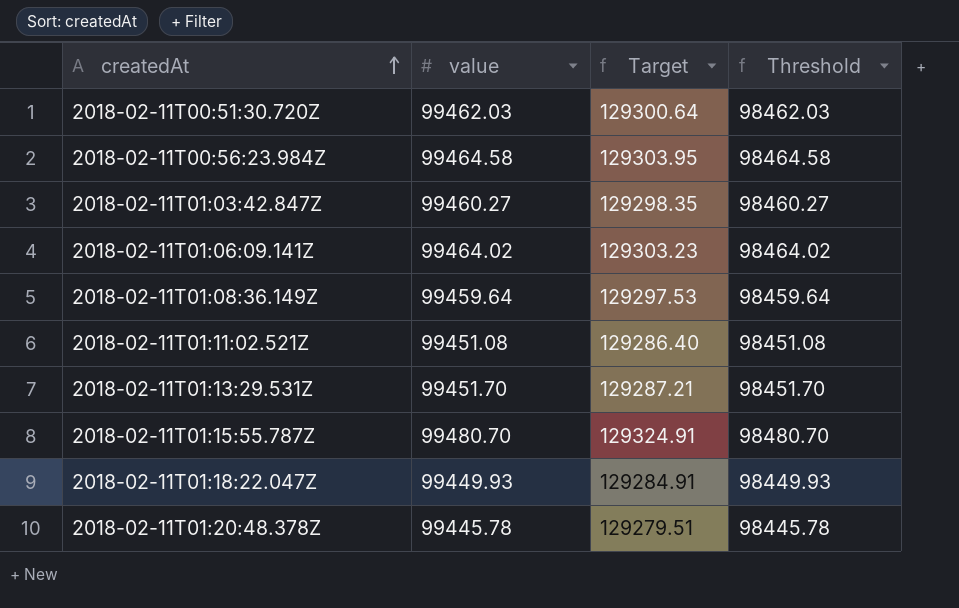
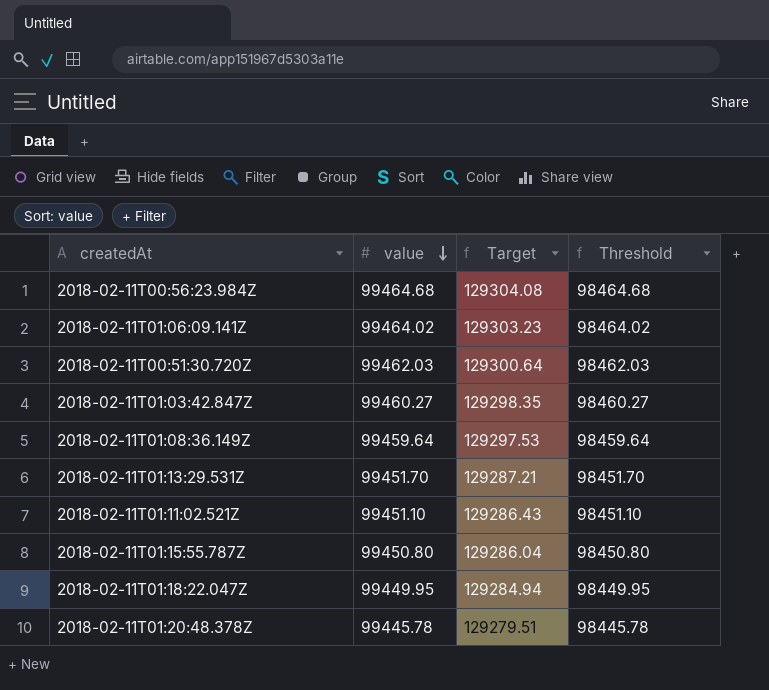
row order: createdAt ascending -> value descending
2018-02-11T00:56:23.984Z | value: 99464.58 -> 99464.68
2018-02-11T00:56:23.984Z | Target: 129303.95 -> 129304.08
2018-02-11T00:56:23.984Z | Threshold: 98464.58 -> 98464.68
2018-02-11T01:11:02.521Z | value: 99451.08 -> 99451.10
2018-02-11T01:11:02.521Z | Target: 129286.40 -> 129286.43
2018-02-11T01:11:02.521Z | Threshold: 98451.08 -> 98451.10
2018-02-11T01:15:55.787Z | value: 99480.70 -> 99450.80
2018-02-11T01:15:55.787Z | Target: 129324.91 -> 129286.04
2018-02-11T01:15:55.787Z | Threshold: 98480.70 -> 98450.80
2018-02-11T01:18:22.047Z | value: 99449.93 -> 99449.95
2018-02-11T01:18:22.047Z | Target: 129284.91 -> 129284.94
2018-02-11T01:18:22.047Z | Threshold: 98449.93 -> 98449.95

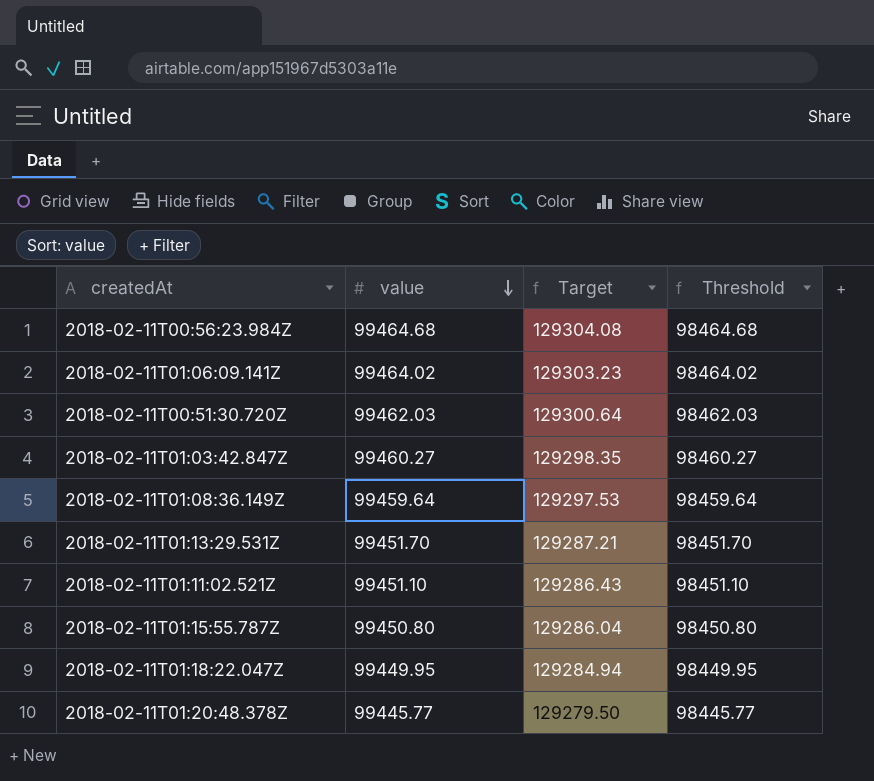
2018-02-11T01:20:48.378Z | value: 99445.78 -> 99445.77
2018-02-11T01:20:48.378Z | Target: 129279.51 -> 129279.50
2018-02-11T01:20:48.378Z | Threshold: 98445.78 -> 98445.77

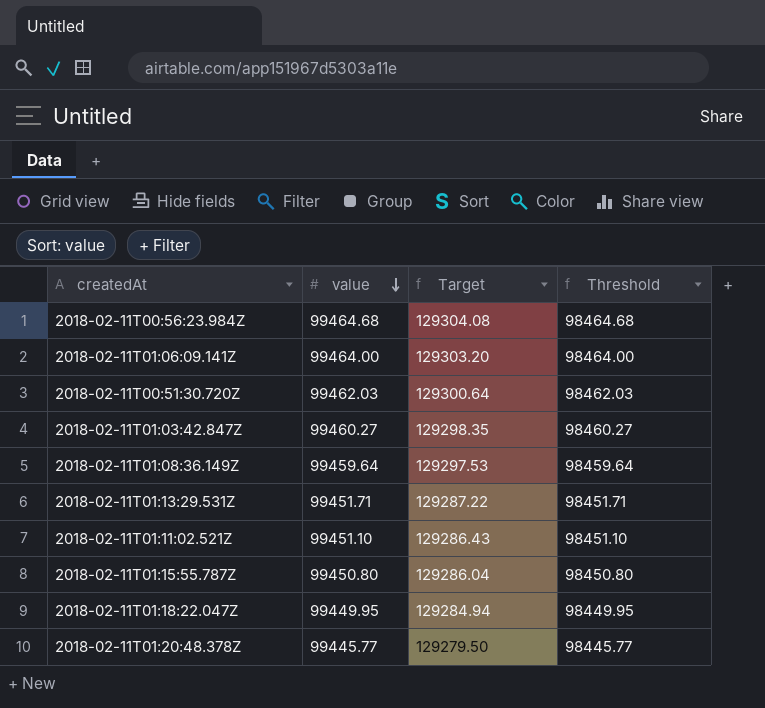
2018-02-11T01:06:09.141Z | value: 99464.02 -> 99464.00
2018-02-11T01:06:09.141Z | Target: 129303.23 -> 129303.20
2018-02-11T01:06:09.141Z | Threshold: 98464.02 -> 98464.00
2018-02-11T01:13:29.531Z | value: 99451.70 -> 99451.71
2018-02-11T01:13:29.531Z | Target: 129287.21 -> 129287.22
2018-02-11T01:13:29.531Z | Threshold: 98451.70 -> 98451.71

